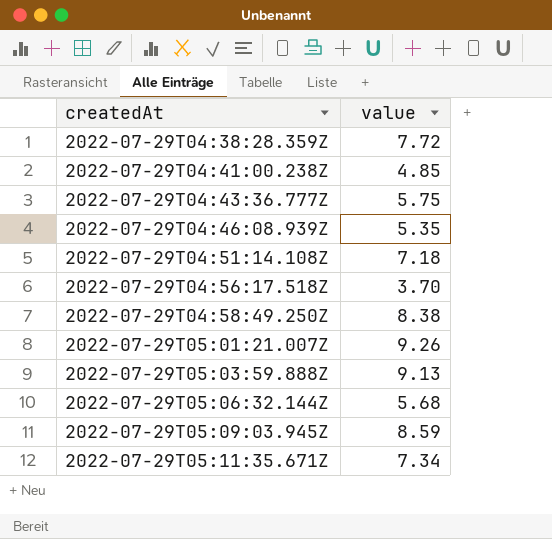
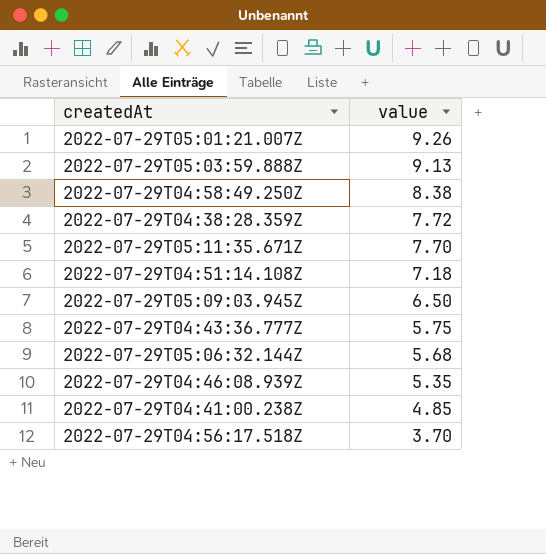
row order: createdAt ascending -> value descending
2022-07-29T05:11:35.671Z | value: 7.34 -> 7.70
2022-07-29T05:09:03.945Z | value: 8.59 -> 6.50

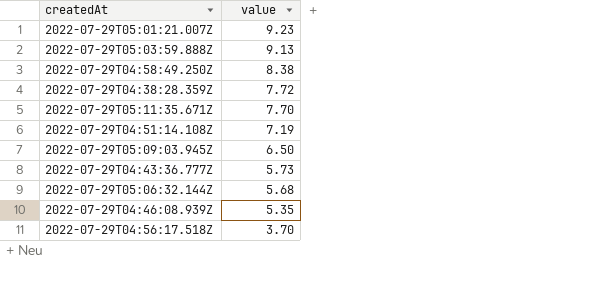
row 2022-07-29T04:41:00.238Z: 4.85 -> none
2022-07-29T05:01:21.007Z | value: 9.26 -> 9.23
2022-07-29T04:51:14.108Z | value: 7.18 -> 7.19
2022-07-29T04:43:36.777Z | value: 5.75 -> 5.73

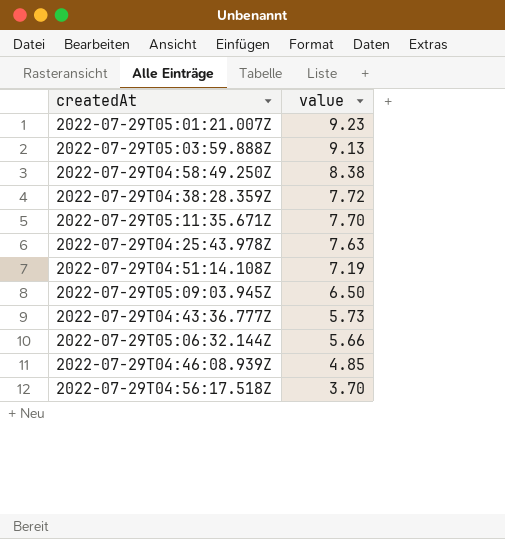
row 2022-07-29T04:25:43.978Z: none -> 7.63
2022-07-29T05:06:32.144Z | value: 5.68 -> 5.66
2022-07-29T04:46:08.939Z | value: 5.35 -> 4.85

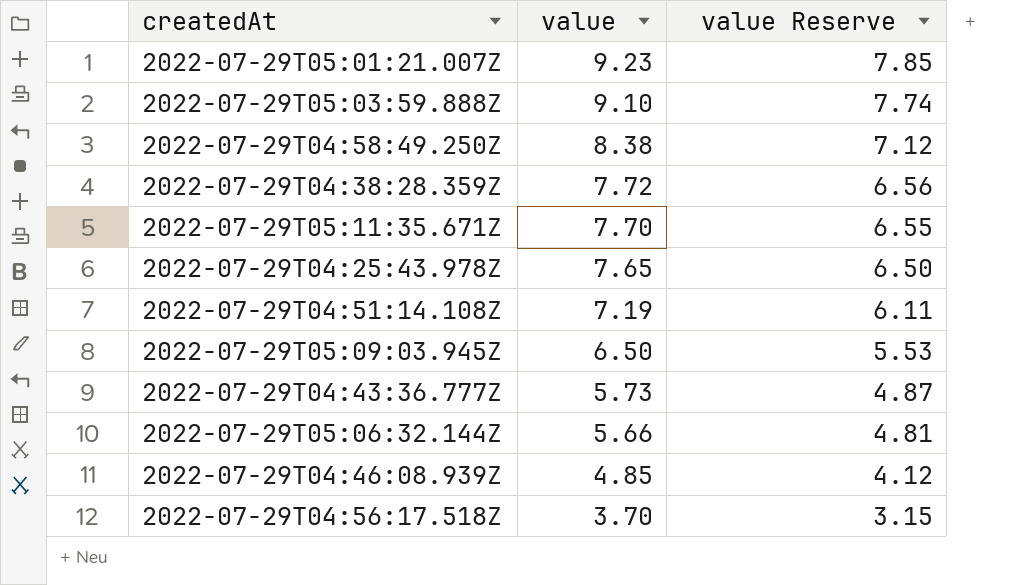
column value Reserve | formula: none -> [value] * 0.85
2022-07-29T05:03:59.888Z | value: 9.13 -> 9.10
2022-07-29T04:25:43.978Z | value: 7.63 -> 7.65

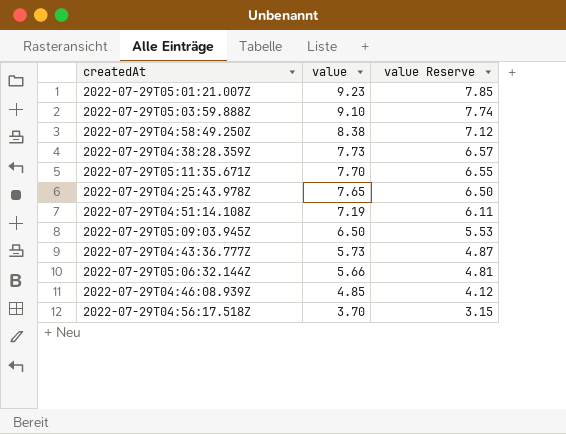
2022-07-29T04:38:28.359Z | value: 7.72 -> 7.73
2022-07-29T04:38:28.359Z | value Reserve: 6.56 -> 6.57

